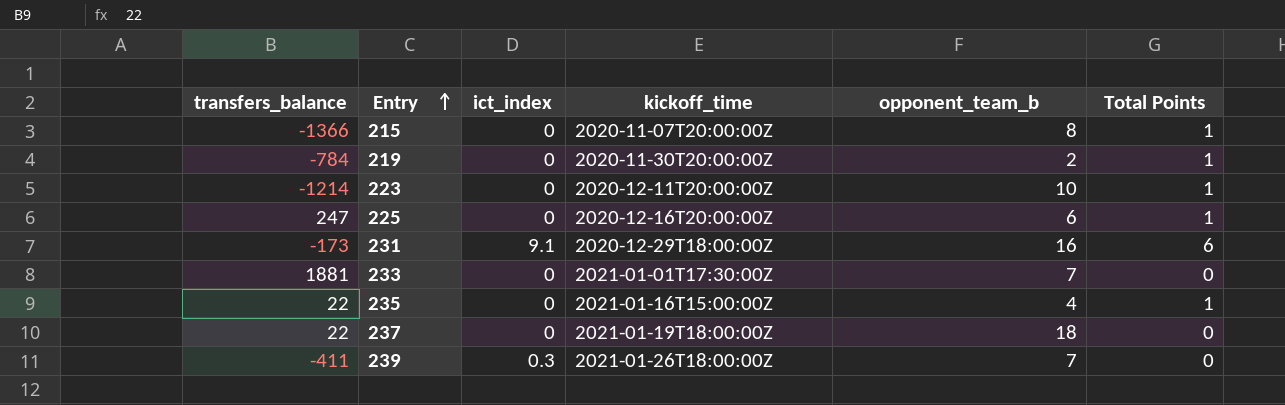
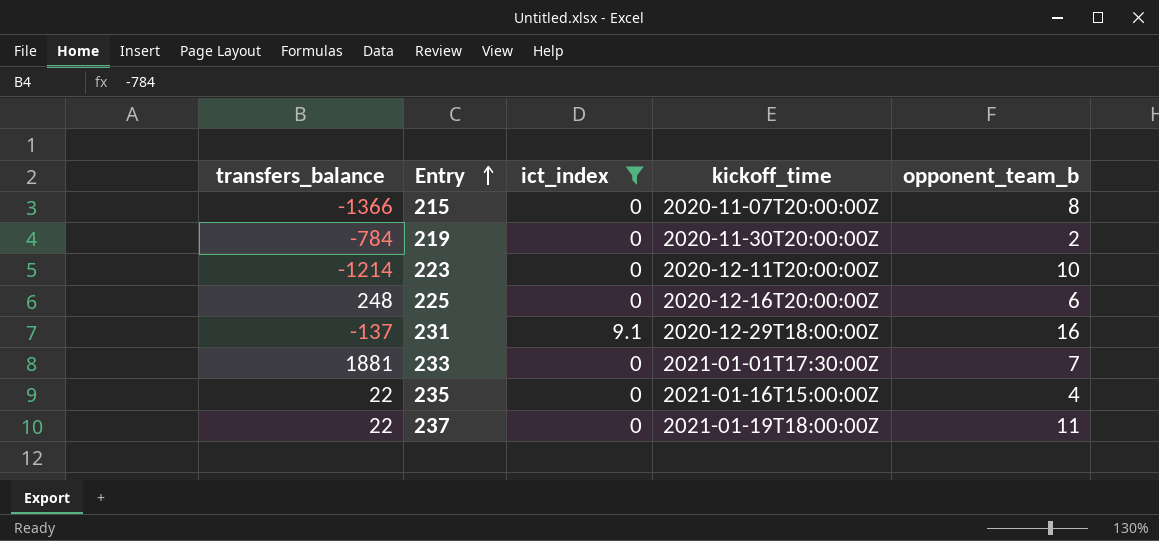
filter: none -> ict_index != 0.3
column Total Points | position: 6 -> none
225 | transfers_balance: 247 -> 248
231 | transfers_balance: -173 -> -137
237 | opponent_team_b: 18 -> 11

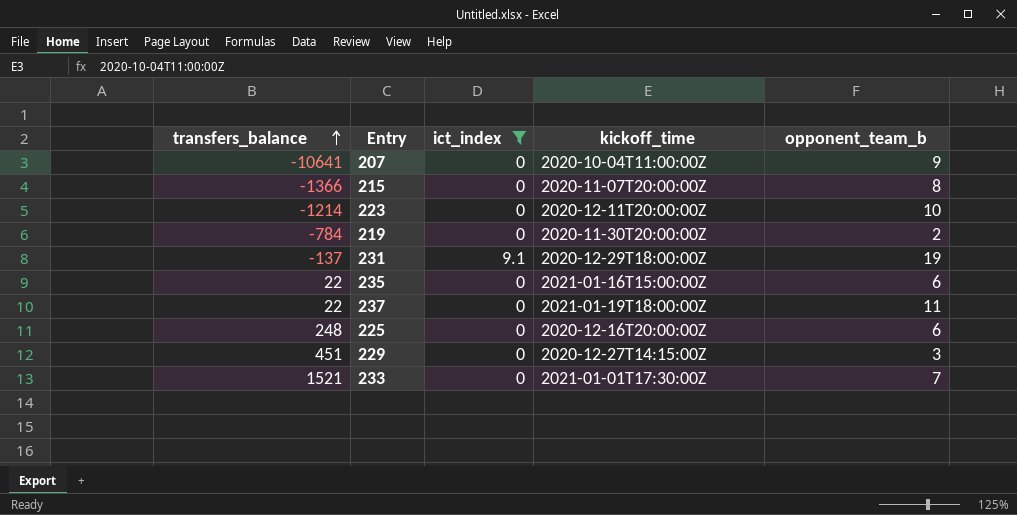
row order: Entry ascending -> transfers_balance ascending
row 207: none -> -10641 | 0 | 2020-10-04T11:00:00Z | 9
231 | opponent_team_b: 16 -> 19
235 | opponent_team_b: 4 -> 6
row 229: none -> 451 | 0 | 2020-12-27T14:15:00Z | 3
233 | transfers_balance: 1881 -> 1521

